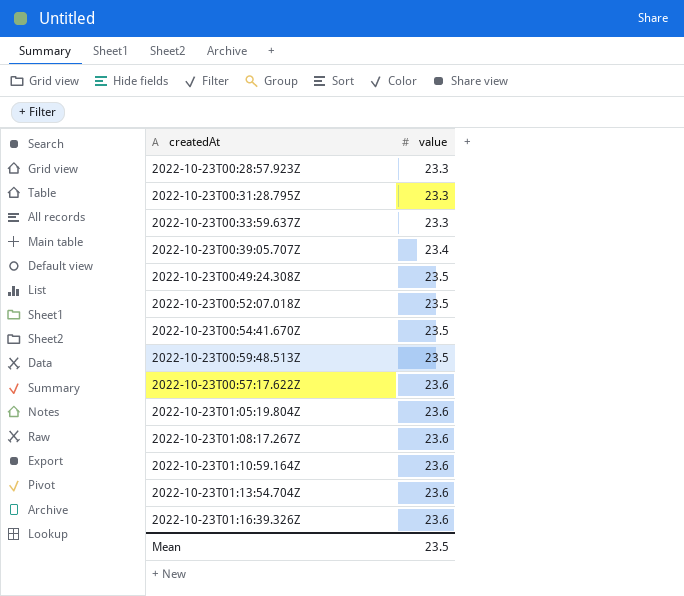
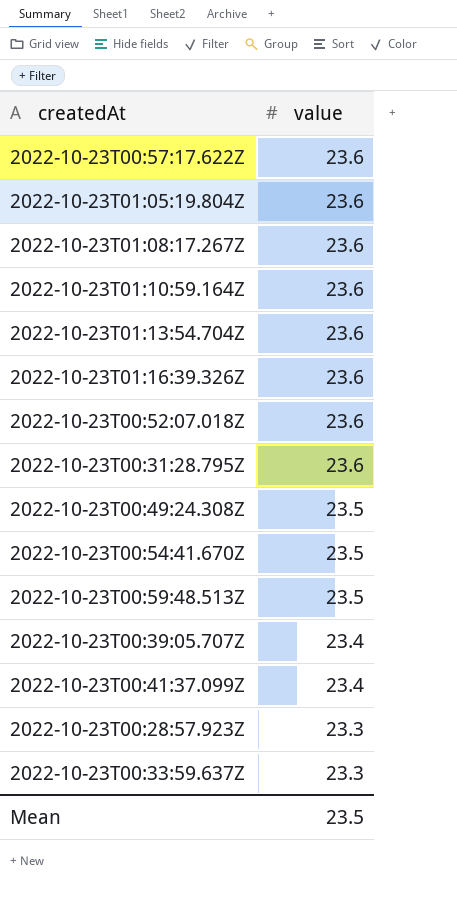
row order: value ascending -> value descending
2022-10-23T00:52:07.018Z | value: 23.5 -> 23.6
2022-10-23T00:31:28.795Z | value: 23.3 -> 23.6
row 2022-10-23T00:41:37.099Z: none -> 23.4

